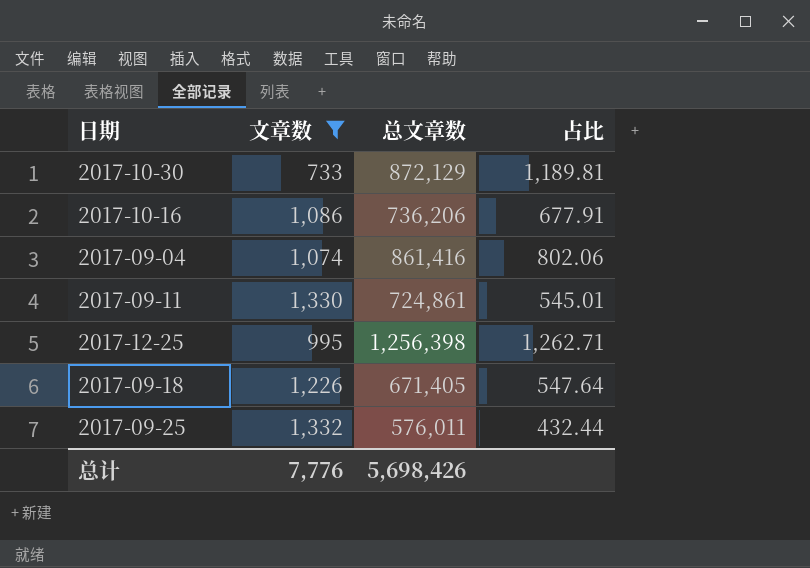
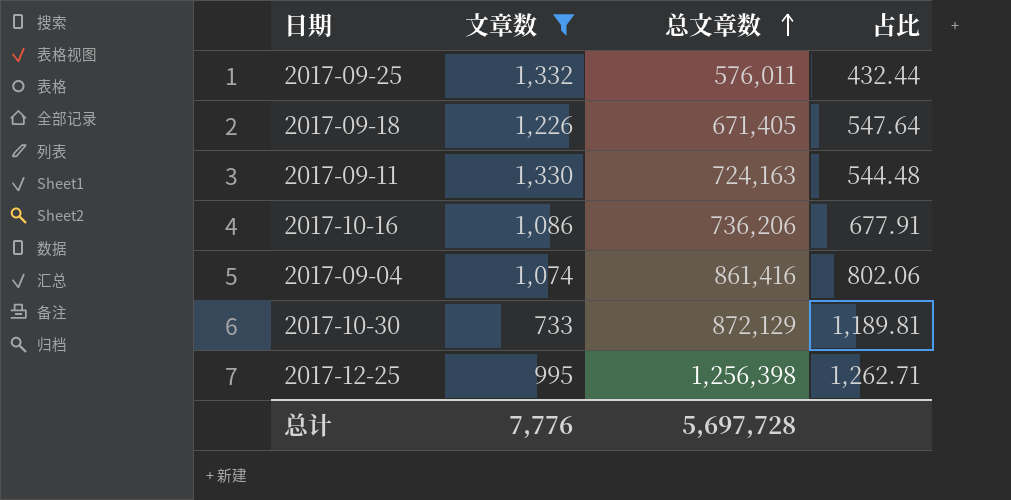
row order: none -> 总文章数 ascending
2017-09-11 | 总文章数: 724,861 -> 724,163
2017-09-11 | 占比: 545.01 -> 544.48
总计 | 总文章数: 5,698,426 -> 5,697,728

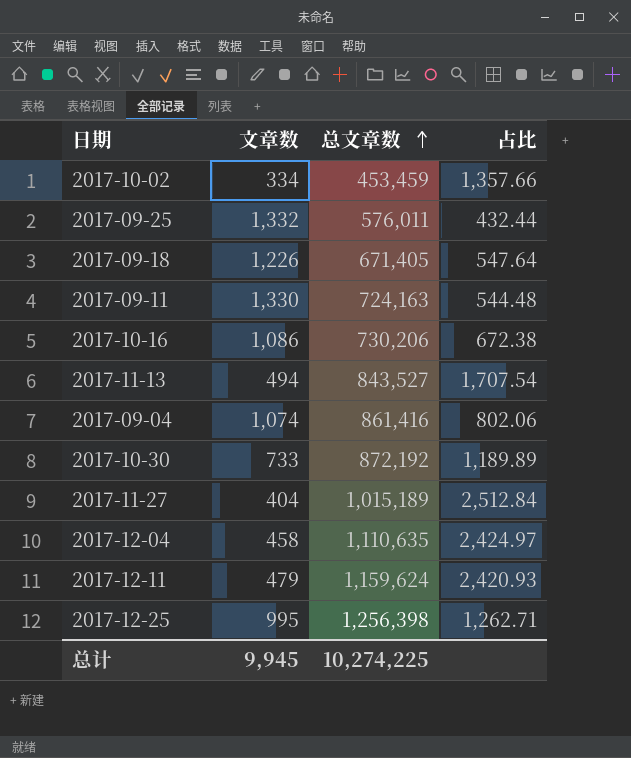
filter: 文章数 >= 733 -> none
2017-10-16 | 总文章数: 736,206 -> 730,206
2017-10-16 | 占比: 677.91 -> 672.38
2017-10-30 | 总文章数: 872,129 -> 872,192
2017-10-30 | 占比: 1,189.81 -> 1,189.89
总计 | 文章数: 7,776 -> 9,945
总计 | 总文章数: 5,697,728 -> 10,274,225

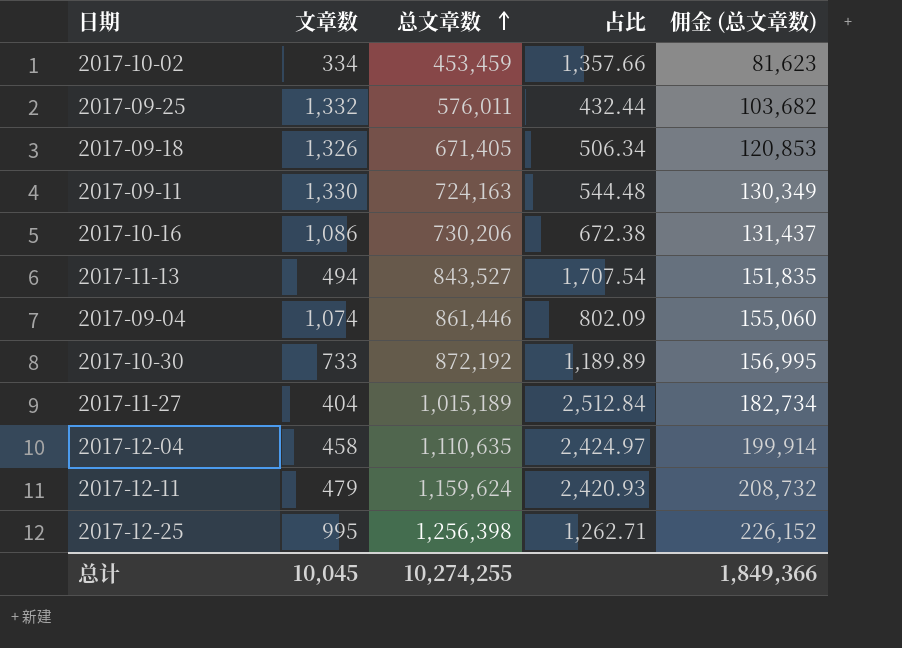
column 佣金 (总文章数) | formula: none -> [总文章数] * 0.18
2017-09-18 | 文章数: 1,226 -> 1,326
2017-09-18 | 占比: 547.64 -> 506.34
2017-09-04 | 总文章数: 861,416 -> 861,446
2017-09-04 | 占比: 802.06 -> 802.09
总计 | 文章数: 9,945 -> 10,045
总计 | 总文章数: 10,274,225 -> 10,274,255

